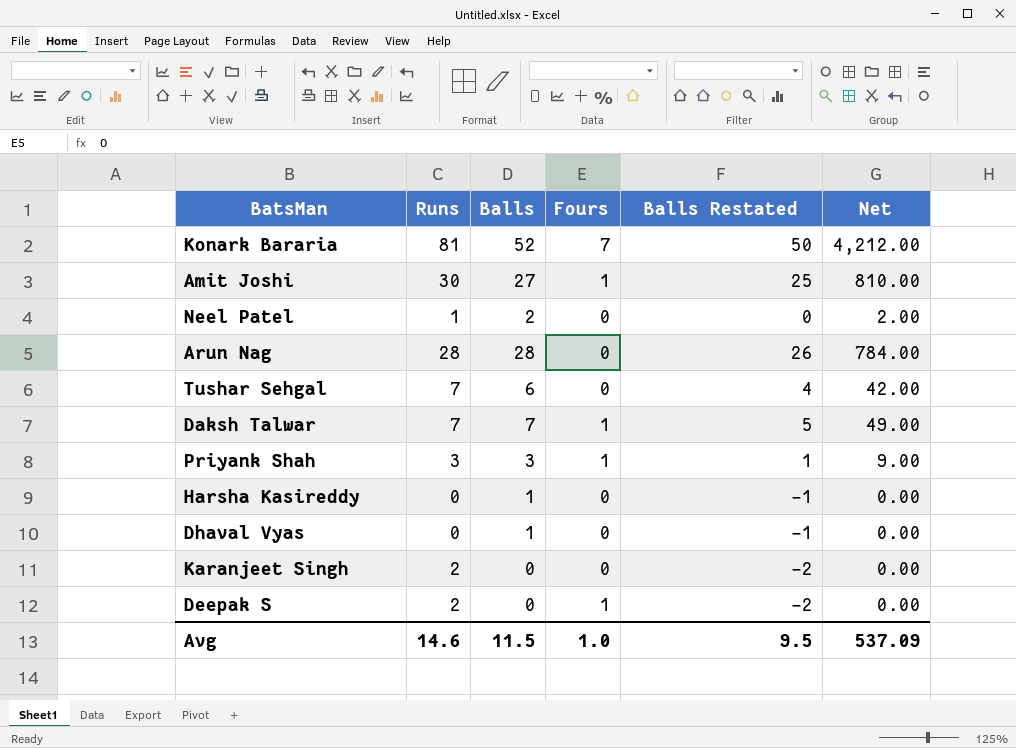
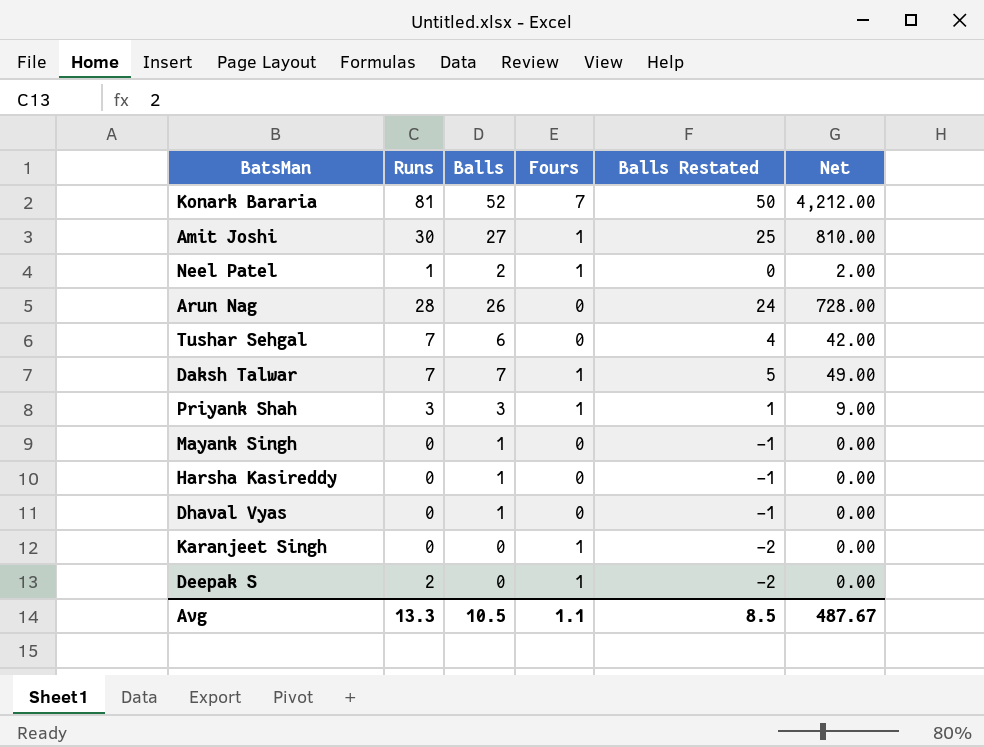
Neel Patel | Fours: 0 -> 1
Arun Nag | Balls: 28 -> 26
Arun Nag | Balls Restated: 26 -> 24
Arun Nag | Net: 784.00 -> 728.00
row Mayank Singh: none -> 0 | 1 | 0 | -1 | 0.00
Karanjeet Singh | Runs: 2 -> 0
Karanjeet Singh | Fours: 0 -> 1
Avg | Runs: 14.6 -> 13.3
Avg | Balls: 11.5 -> 10.5
Avg | Fours: 1.0 -> 1.1
Avg | Balls Restated: 9.5 -> 8.5
Avg | Net: 537.09 -> 487.67

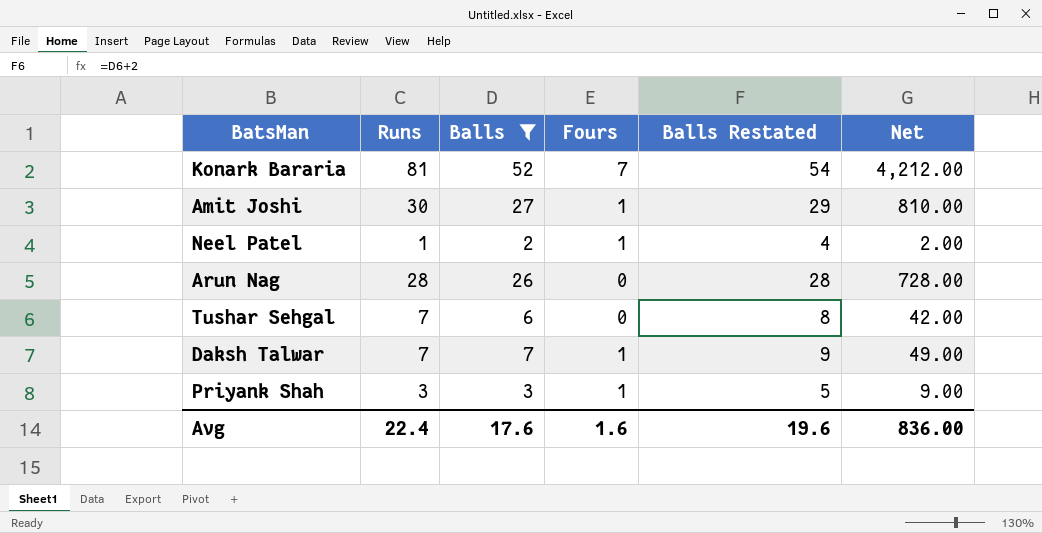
filter: none -> Balls >= 2
column Balls Restated | formula: [Balls] - 2 -> [Balls] + 2
Avg | Runs: 13.3 -> 22.4
Avg | Balls: 10.5 -> 17.6
Avg | Fours: 1.1 -> 1.6
Avg | Balls Restated: 8.5 -> 19.6
Avg | Net: 487.67 -> 836.00

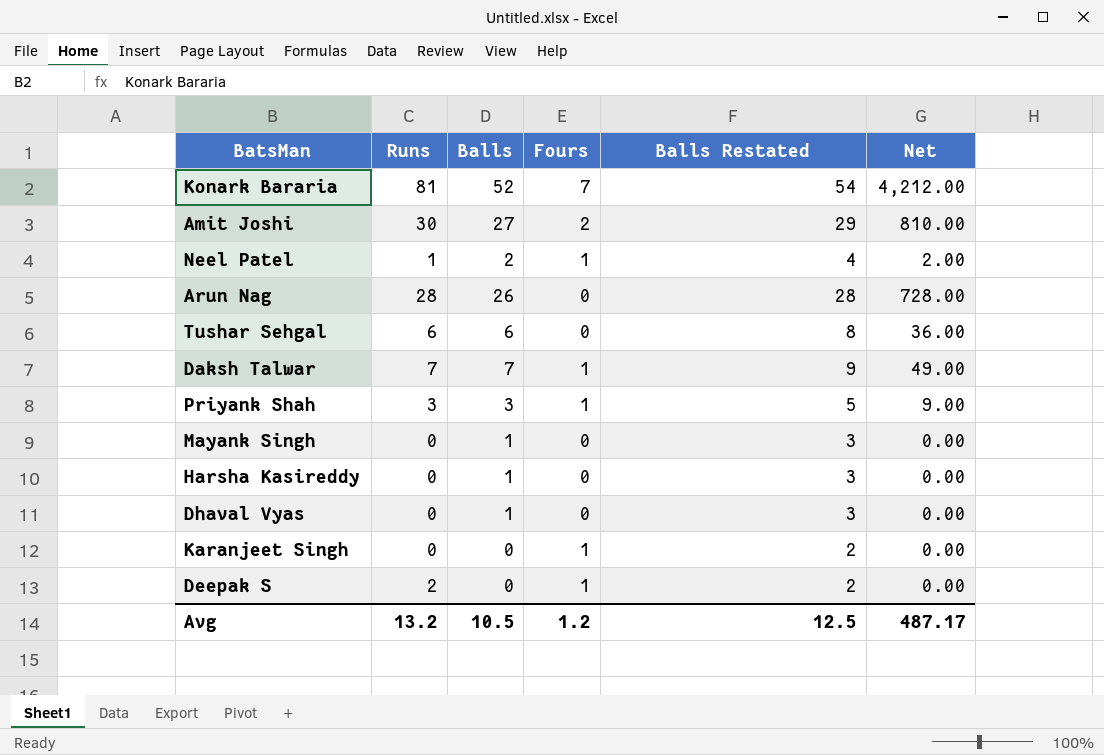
filter: Balls >= 2 -> none
Amit Joshi | Fours: 1 -> 2
Tushar Sehgal | Runs: 7 -> 6
Tushar Sehgal | Net: 42.00 -> 36.00
Avg | Runs: 22.4 -> 13.2
Avg | Balls: 17.6 -> 10.5
Avg | Fours: 1.6 -> 1.2
Avg | Balls Restated: 19.6 -> 12.5
Avg | Net: 836.00 -> 487.17

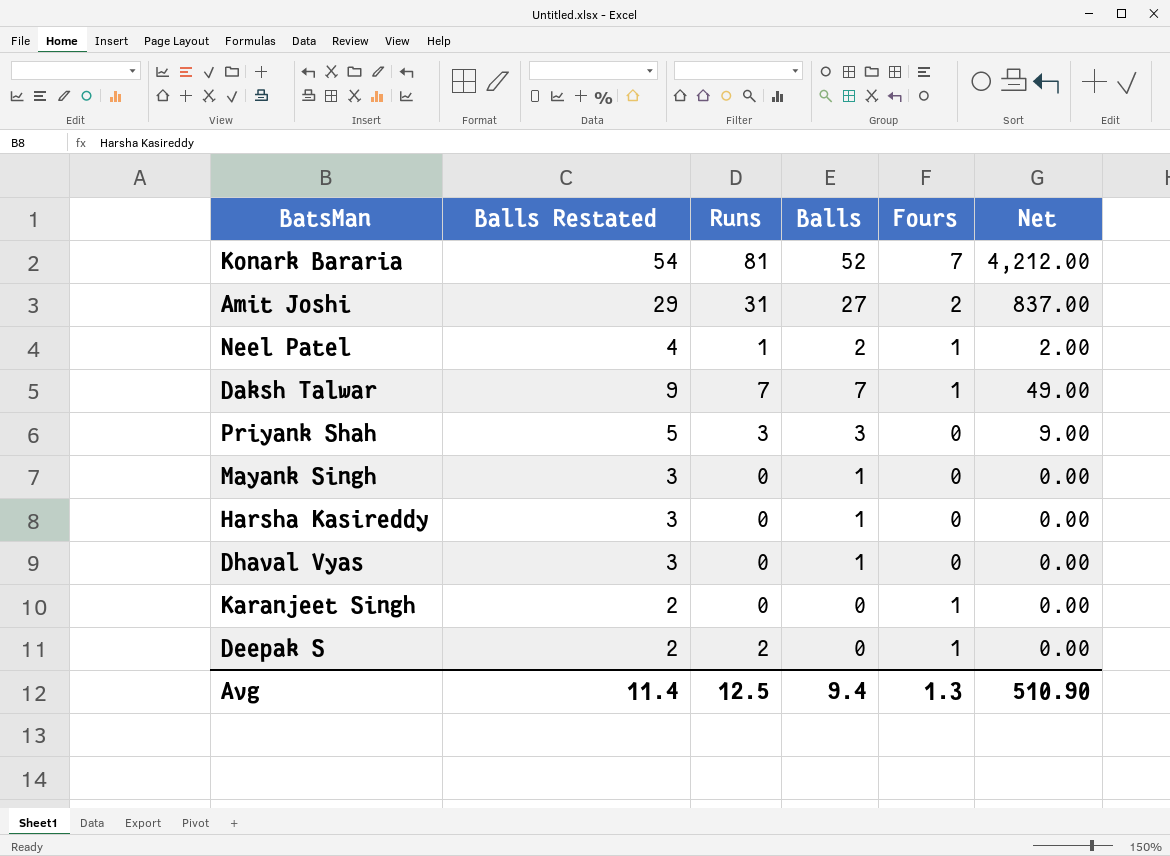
column Balls Restated | position: 5 -> 2
row Arun Nag: 28 | 26 | 0 | 28 | 728.00 -> none
row Tushar Sehgal: 6 | 6 | 0 | 8 | 36.00 -> none
Amit Joshi | Runs: 30 -> 31
Amit Joshi | Net: 810.00 -> 837.00
Priyank Shah | Fours: 1 -> 0
Avg | Balls Restated: 12.5 -> 11.4
Avg | Runs: 13.2 -> 12.5
Avg | Balls: 10.5 -> 9.4
Avg | Fours: 1.2 -> 1.3
Avg | Net: 487.17 -> 510.90

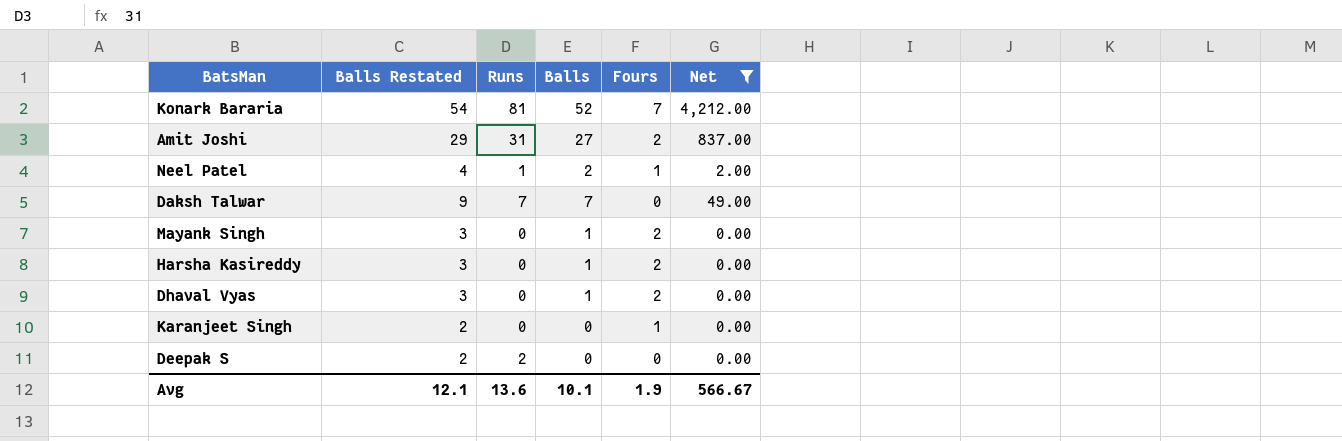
filter: none -> Net != 9.00
Daksh Talwar | Fours: 1 -> 0
Mayank Singh | Fours: 0 -> 2
Harsha Kasireddy | Fours: 0 -> 2
Dhaval Vyas | Fours: 0 -> 2
Deepak S | Fours: 1 -> 0
Avg | Balls Restated: 11.4 -> 12.1
Avg | Runs: 12.5 -> 13.6
Avg | Balls: 9.4 -> 10.1
Avg | Fours: 1.3 -> 1.9
Avg | Net: 510.90 -> 566.67

